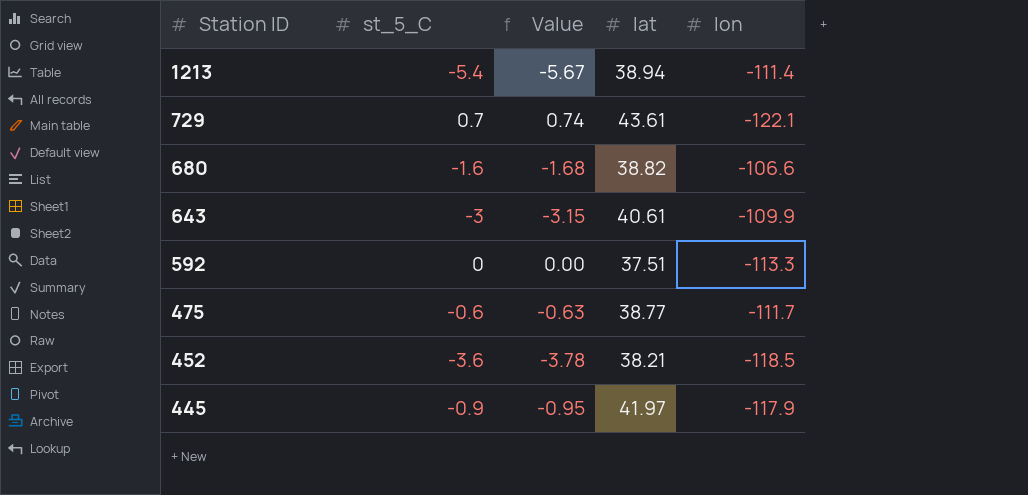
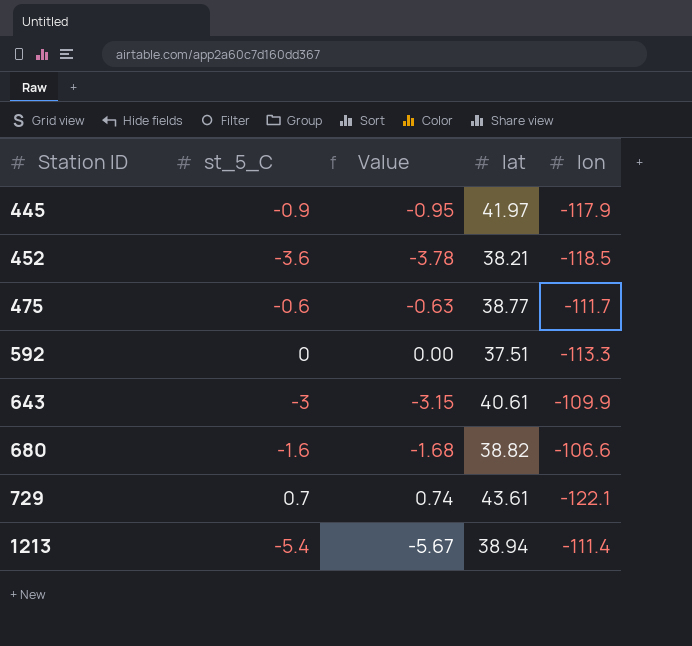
row order: Station ID descending -> Station ID ascending

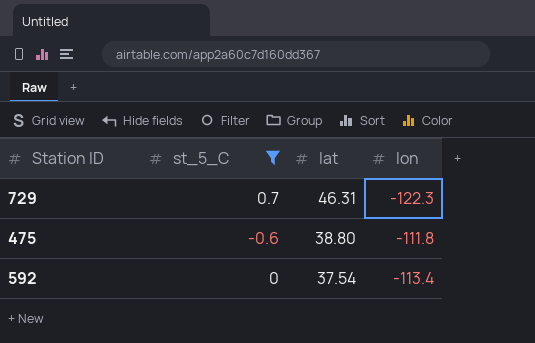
filter: none -> st_5_C >= -0.6
row order: Station ID ascending -> lat descending
column Value | formula: [st_5_C] * 1.05 -> none
729 | lat: 43.61 -> 46.31
729 | lon: -122.1 -> -122.3
475 | lat: 38.77 -> 38.80
475 | lon: -111.7 -> -111.8
592 | lat: 37.51 -> 37.54
592 | lon: -113.3 -> -113.4

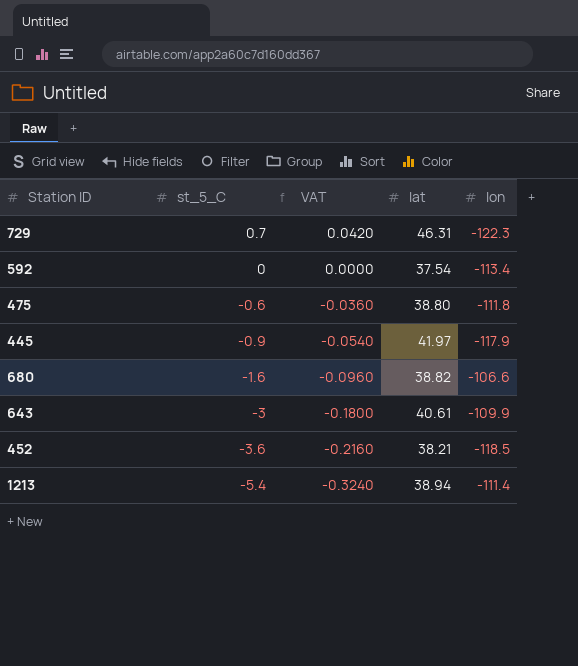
filter: st_5_C >= -0.6 -> none
row order: lat descending -> st_5_C descending
column VAT | formula: none -> [st_5_C] * 0.06

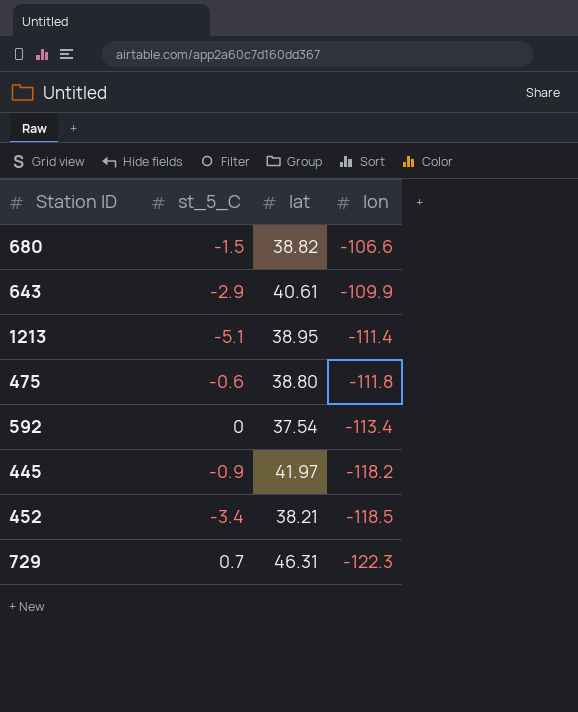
row order: st_5_C descending -> lon descending
column VAT | formula: [st_5_C] * 0.06 -> none
680 | st_5_C: -1.6 -> -1.5
643 | st_5_C: -3 -> -2.9
1213 | st_5_C: -5.4 -> -5.1
1213 | lat: 38.94 -> 38.95
445 | lon: -117.9 -> -118.2
452 | st_5_C: -3.6 -> -3.4

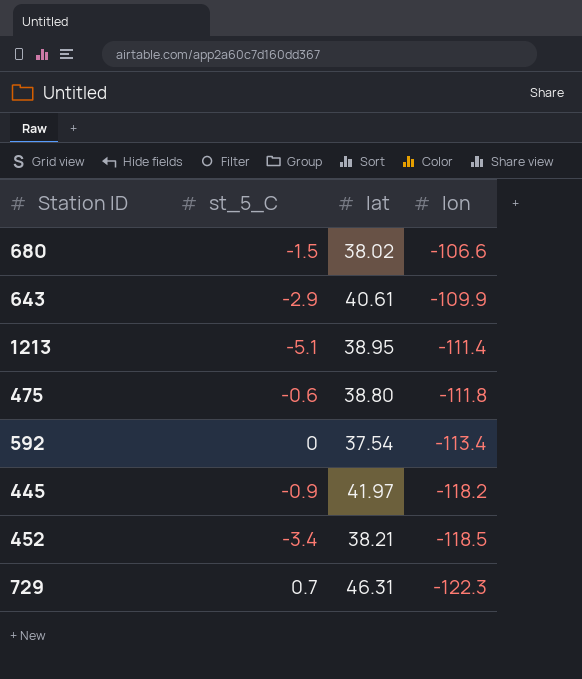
680 | lat: 38.82 -> 38.02

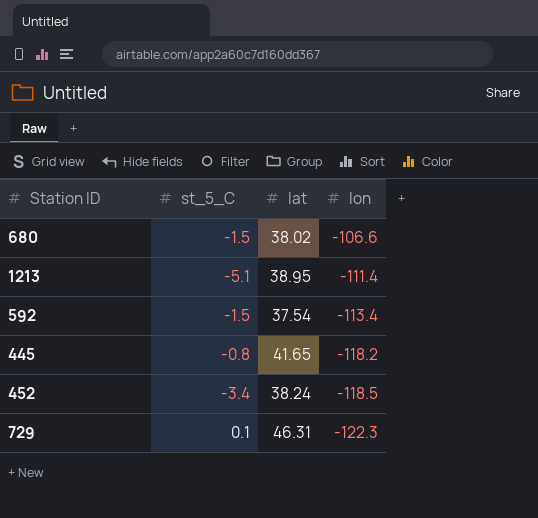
row 643: -2.9 | 40.61 | -109.9 -> none
row 475: -0.6 | 38.80 | -111.8 -> none
592 | st_5_C: 0 -> -1.5
445 | st_5_C: -0.9 -> -0.8
445 | lat: 41.97 -> 41.65
452 | lat: 38.21 -> 38.24
729 | st_5_C: 0.7 -> 0.1

